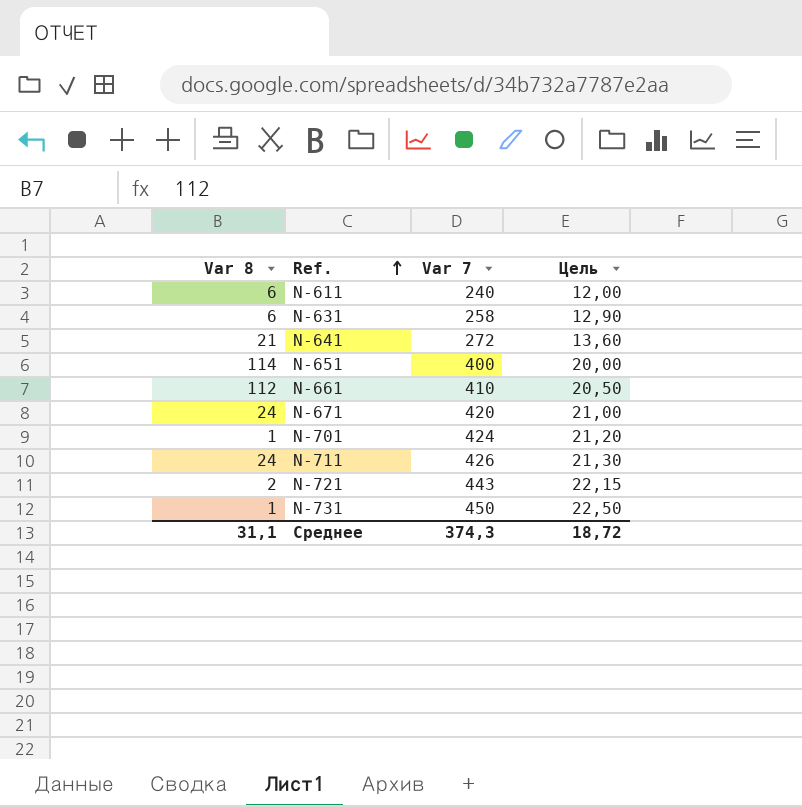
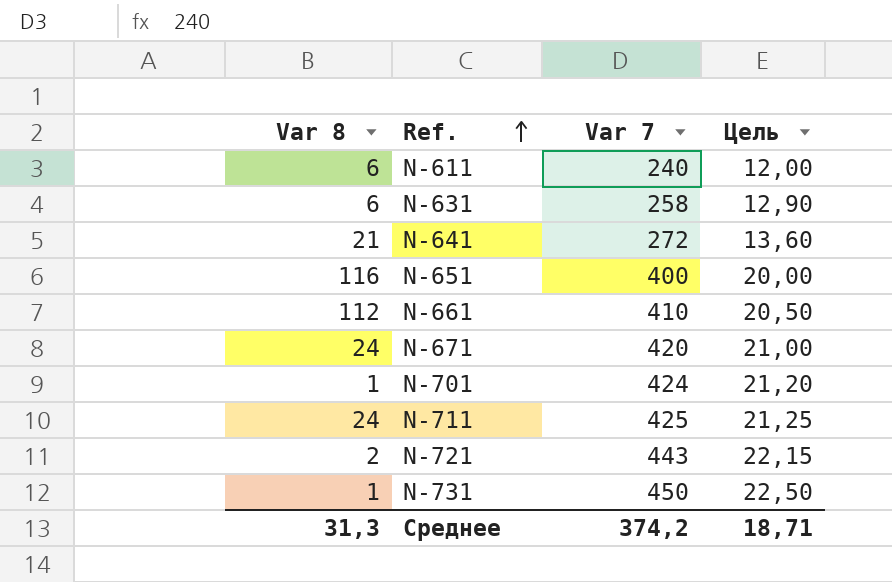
N-651 | Var 8: 114 -> 116
N-711 | Var 7: 426 -> 425
N-711 | Цель: 21,30 -> 21,25
Среднее | Var 8: 31,1 -> 31,3
Среднее | Var 7: 374,3 -> 374,2
Среднее | Цель: 18,72 -> 18,71

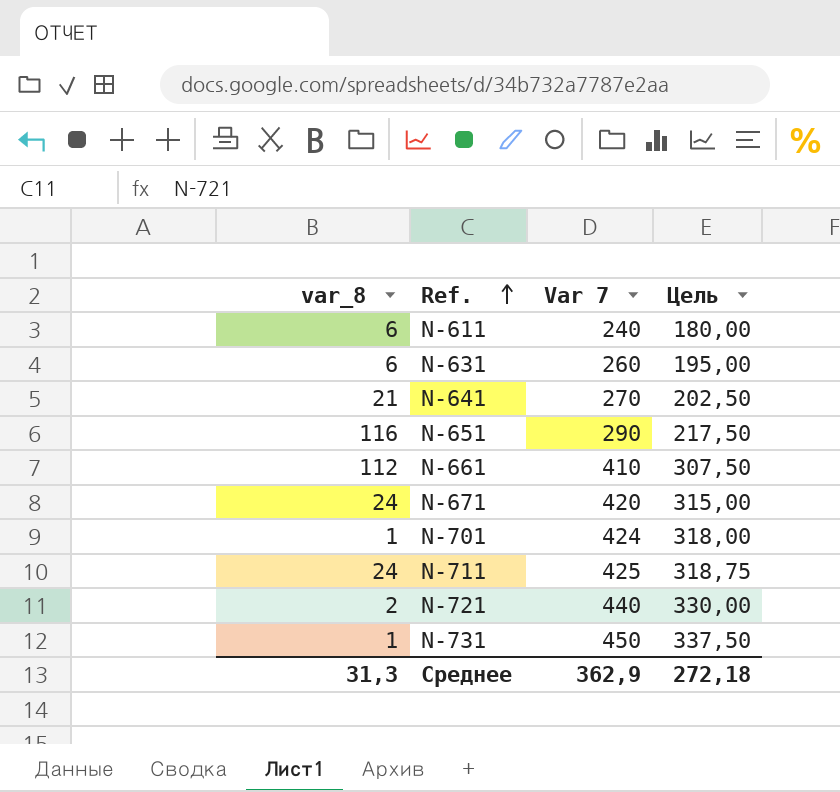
column name: Var 8 -> var_8
column Цель | formula: [Var 7] * 0,05 -> [Var 7] * 0,75
N-631 | Var 7: 258 -> 260
N-641 | Var 7: 272 -> 270
N-651 | Var 7: 400 -> 290
N-721 | Var 7: 443 -> 440
Среднее | Var 7: 374,2 -> 362,9
Среднее | Цель: 18,71 -> 272,18

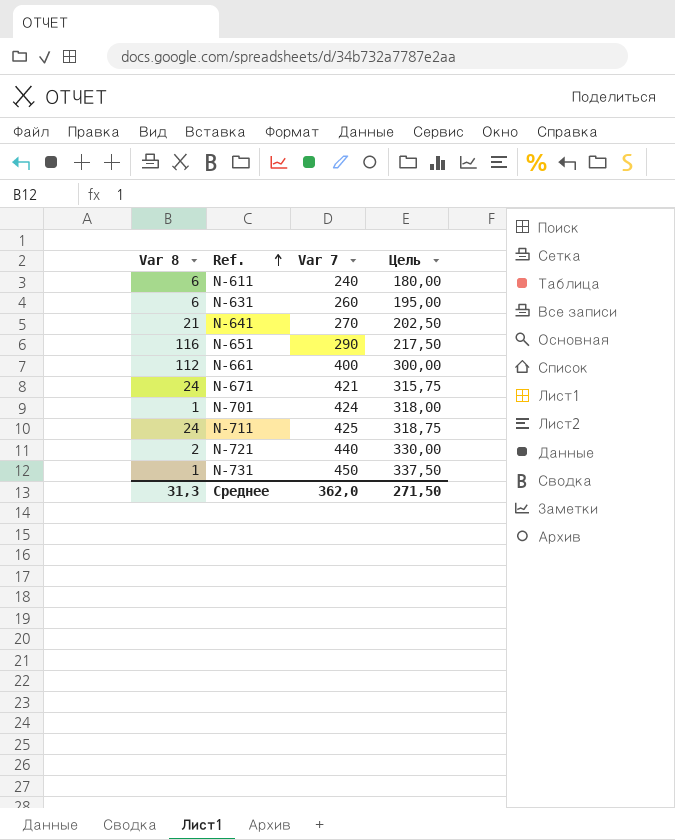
column name: var_8 -> Var 8
N-661 | Var 7: 410 -> 400
N-661 | Цель: 307,50 -> 300,00
N-671 | Var 7: 420 -> 421
N-671 | Цель: 315,00 -> 315,75
Среднее | Var 7: 362,9 -> 362,0
Среднее | Цель: 272,18 -> 271,50

